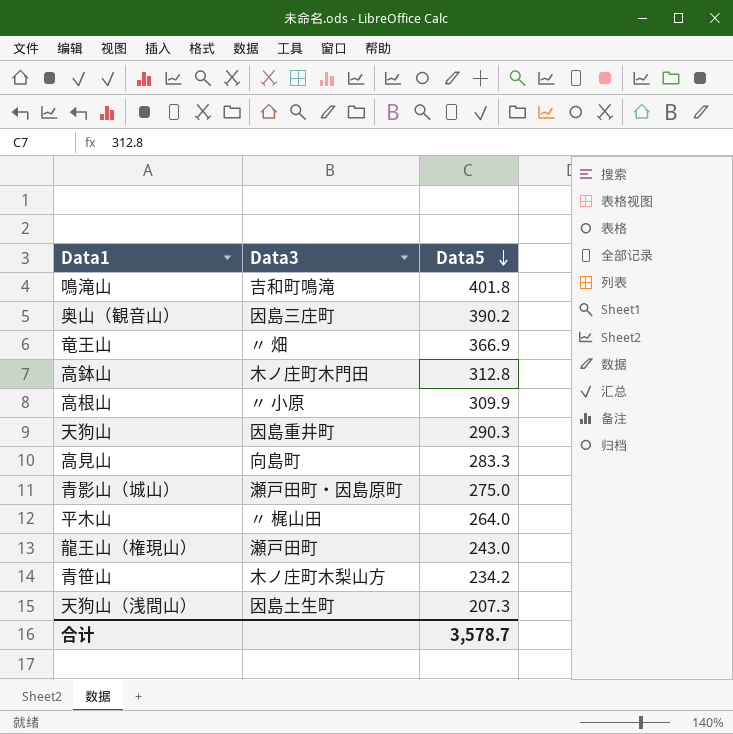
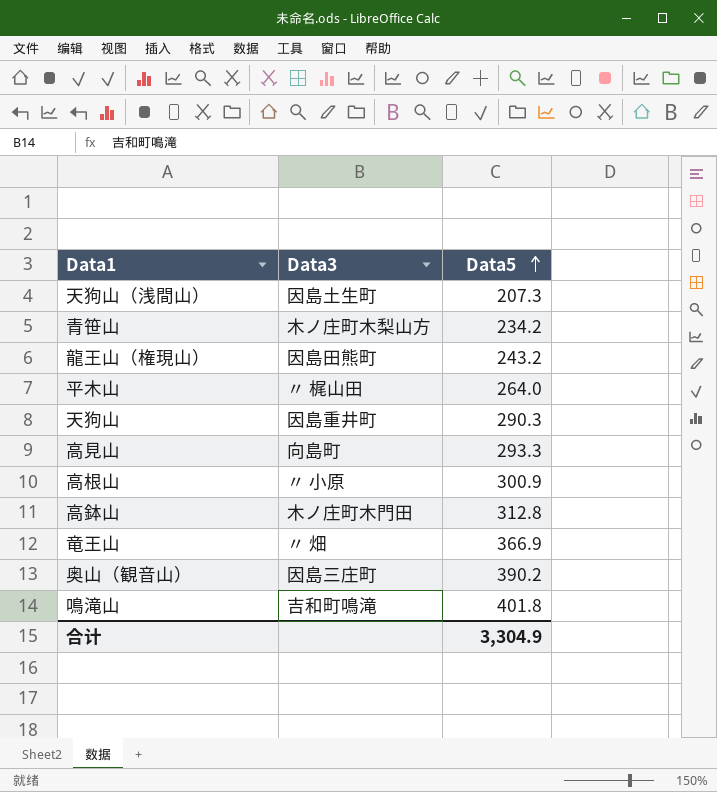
row order: Data5 descending -> Data5 ascending
row 青影山（城山）: 瀬戸田町・因島原町 | 275.0 -> none
龍王山（権現山） | Data3: 瀬戸田町 -> 因島田熊町
龍王山（権現山） | Data5: 243.0 -> 243.2
高見山 | Data5: 283.3 -> 293.3
高根山 | Data5: 309.9 -> 300.9
合计 | Data5: 3,578.7 -> 3,304.9

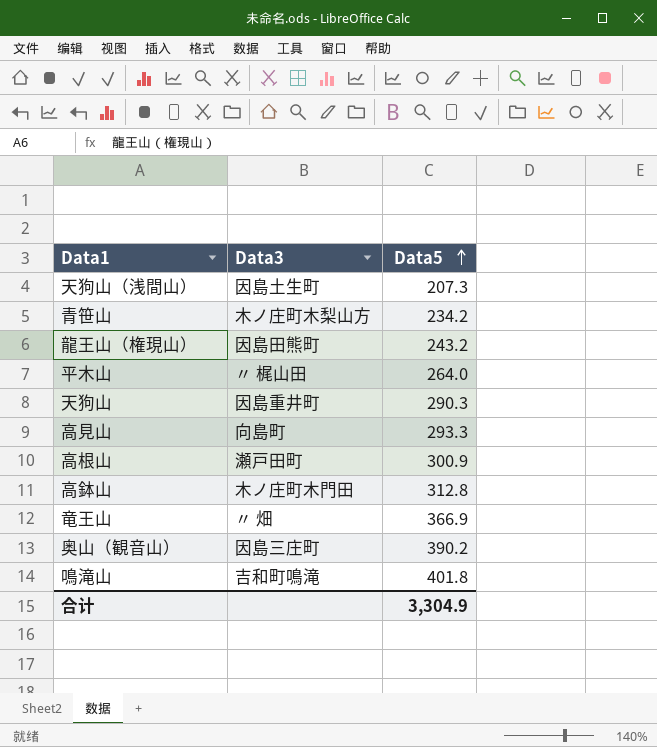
高根山 | Data3: 〃 小原 -> 瀬戸田町

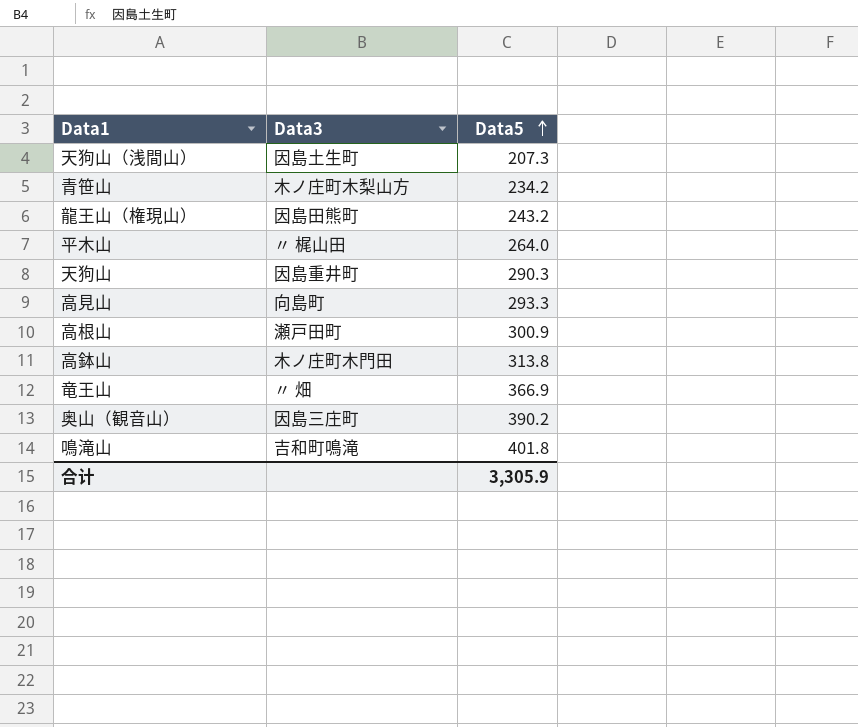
高鉢山 | Data5: 312.8 -> 313.8
合计 | Data5: 3,304.9 -> 3,305.9

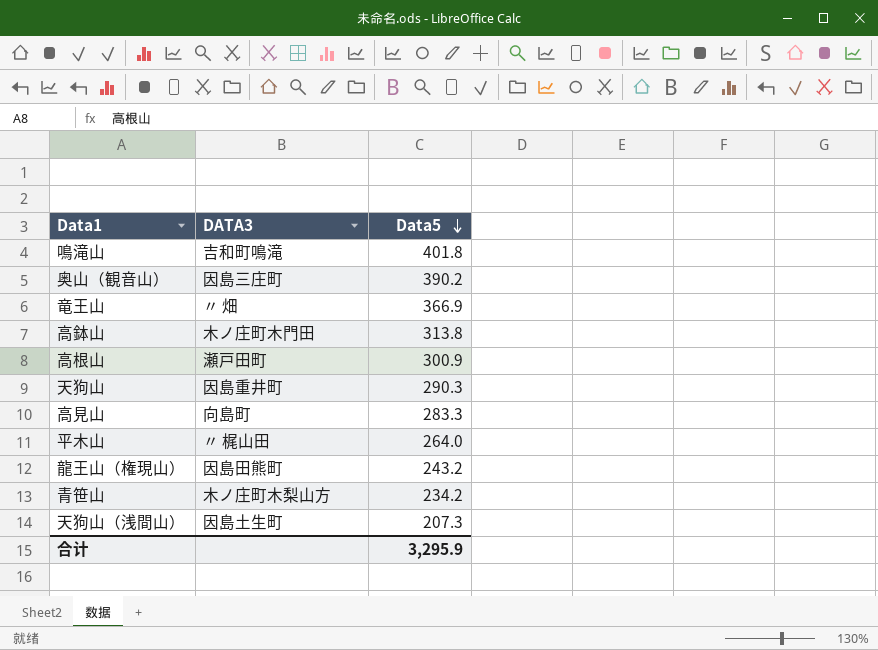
row order: Data5 ascending -> Data5 descending
column name: Data3 -> DATA3
高見山 | Data5: 293.3 -> 283.3
合计 | Data5: 3,305.9 -> 3,295.9

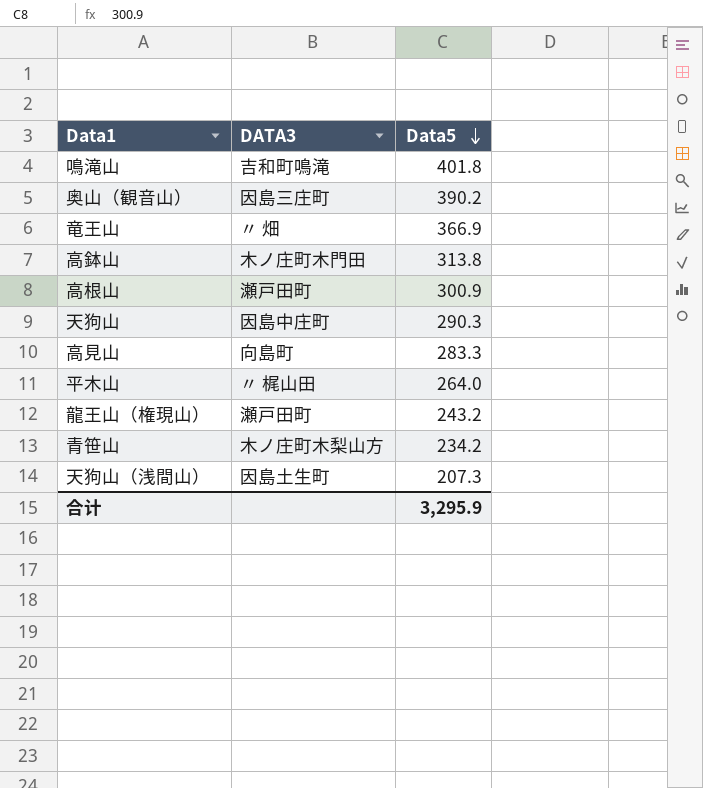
天狗山 | DATA3: 因島重井町 -> 因島中庄町
龍王山（権現山） | DATA3: 因島田熊町 -> 瀬戸田町

